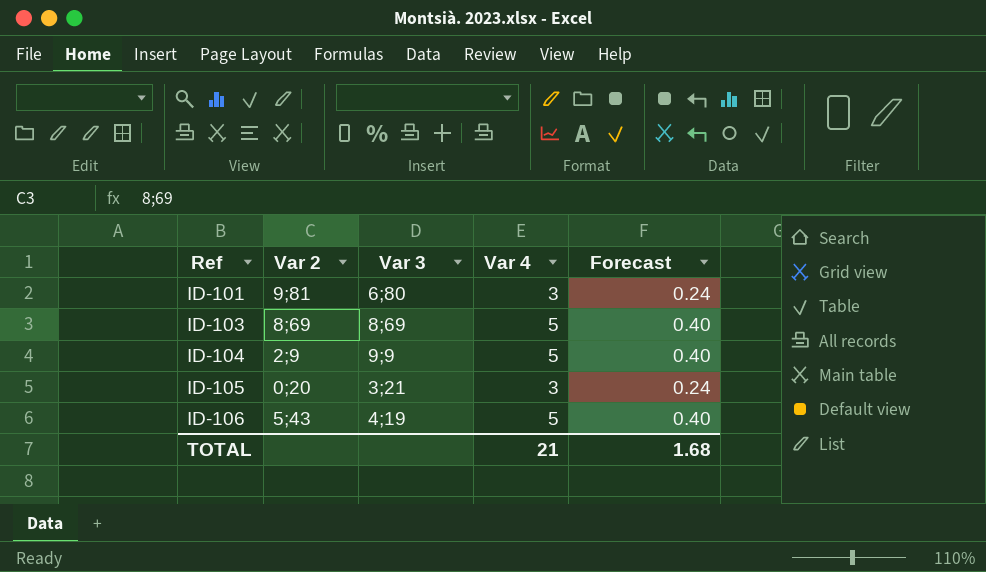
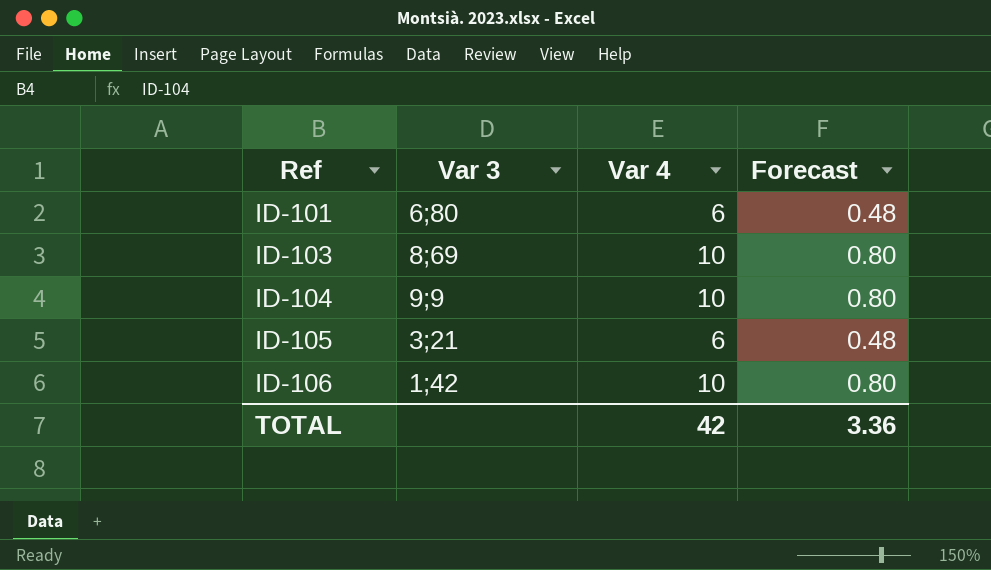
column Var 2 | position: 2 -> none
ID-101 | Var 4: 3 -> 6
ID-101 | Forecast: 0.24 -> 0.48
ID-103 | Var 4: 5 -> 10
ID-103 | Forecast: 0.40 -> 0.80
ID-104 | Var 4: 5 -> 10
ID-104 | Forecast: 0.40 -> 0.80
ID-105 | Var 4: 3 -> 6
ID-105 | Forecast: 0.24 -> 0.48
ID-106 | Var 3: 4;19 -> 1;42
ID-106 | Var 4: 5 -> 10
ID-106 | Forecast: 0.40 -> 0.80
TOTAL | Var 4: 21 -> 42
TOTAL | Forecast: 1.68 -> 3.36

